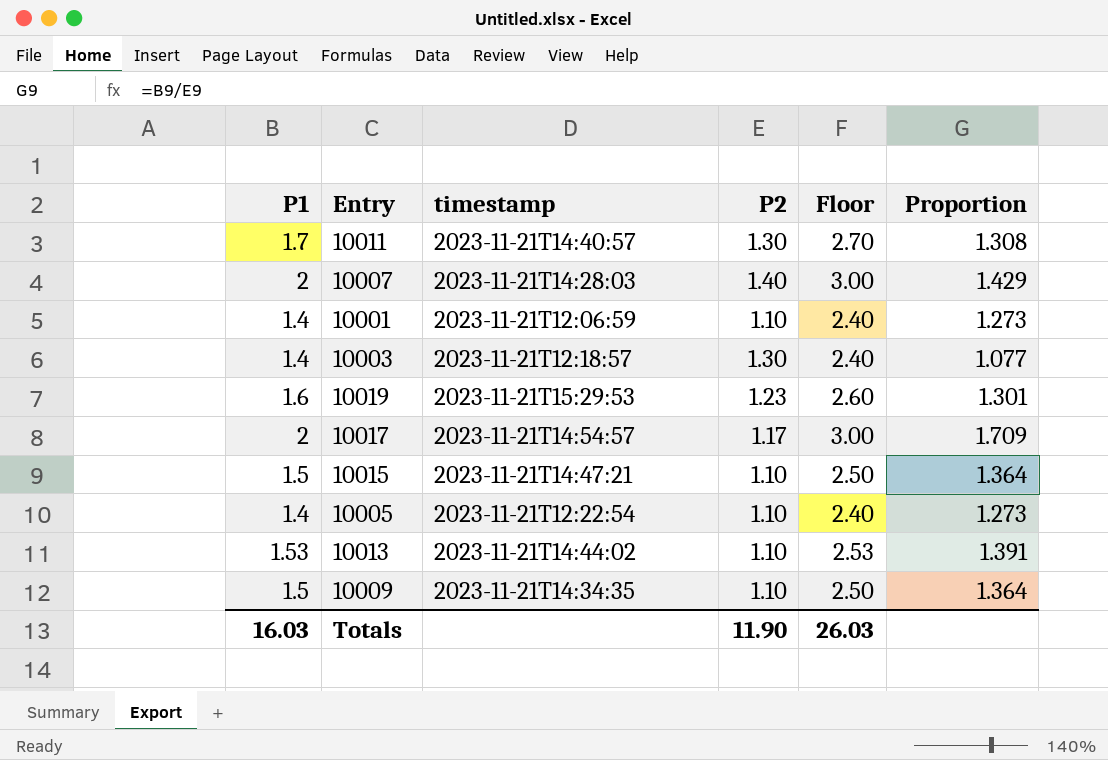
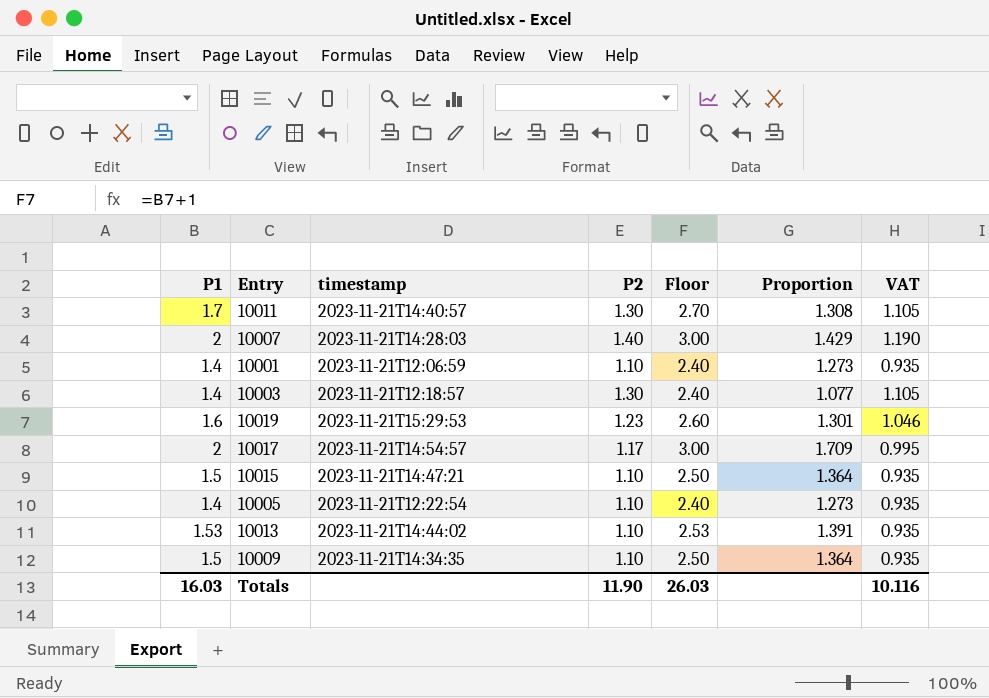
column VAT | formula: none -> [P2] * 0.85

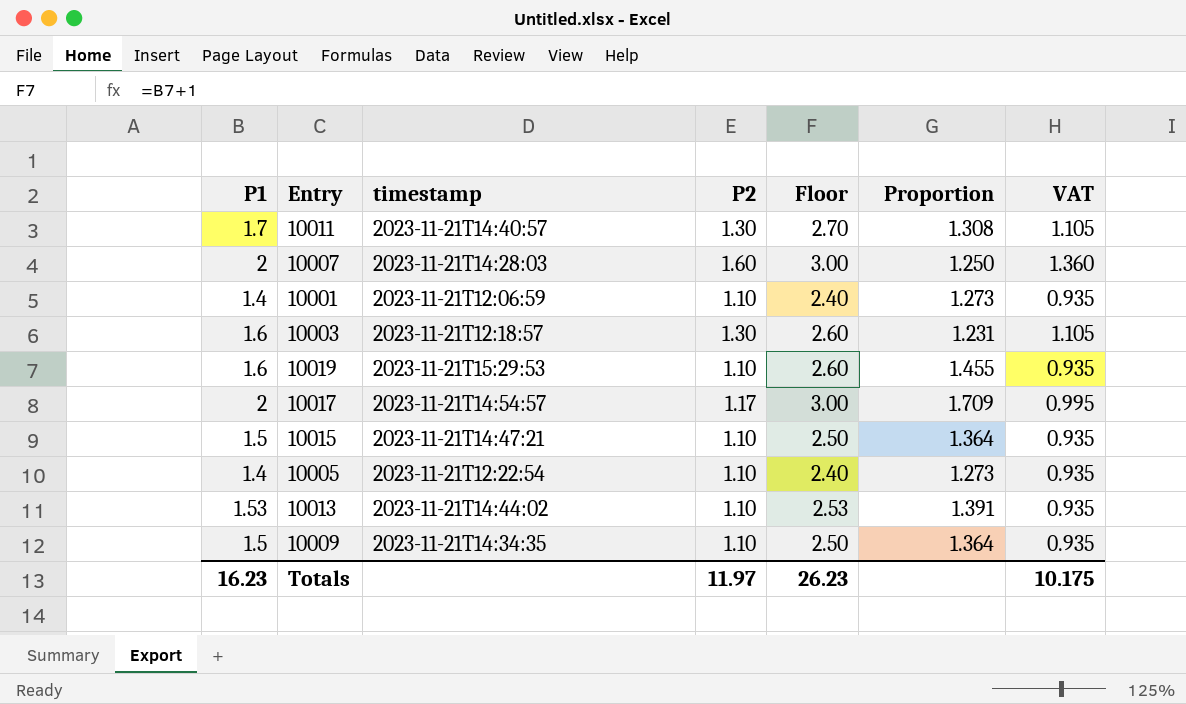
10007 | P2: 1.40 -> 1.60
10007 | Proportion: 1.429 -> 1.250
10007 | VAT: 1.190 -> 1.360
10003 | P1: 1.4 -> 1.6
10003 | Floor: 2.40 -> 2.60
10003 | Proportion: 1.077 -> 1.231
10019 | P2: 1.23 -> 1.10
10019 | Proportion: 1.301 -> 1.455
10019 | VAT: 1.046 -> 0.935
Totals | P1: 16.03 -> 16.23
Totals | P2: 11.90 -> 11.97
Totals | Floor: 26.03 -> 26.23
Totals | VAT: 10.116 -> 10.175

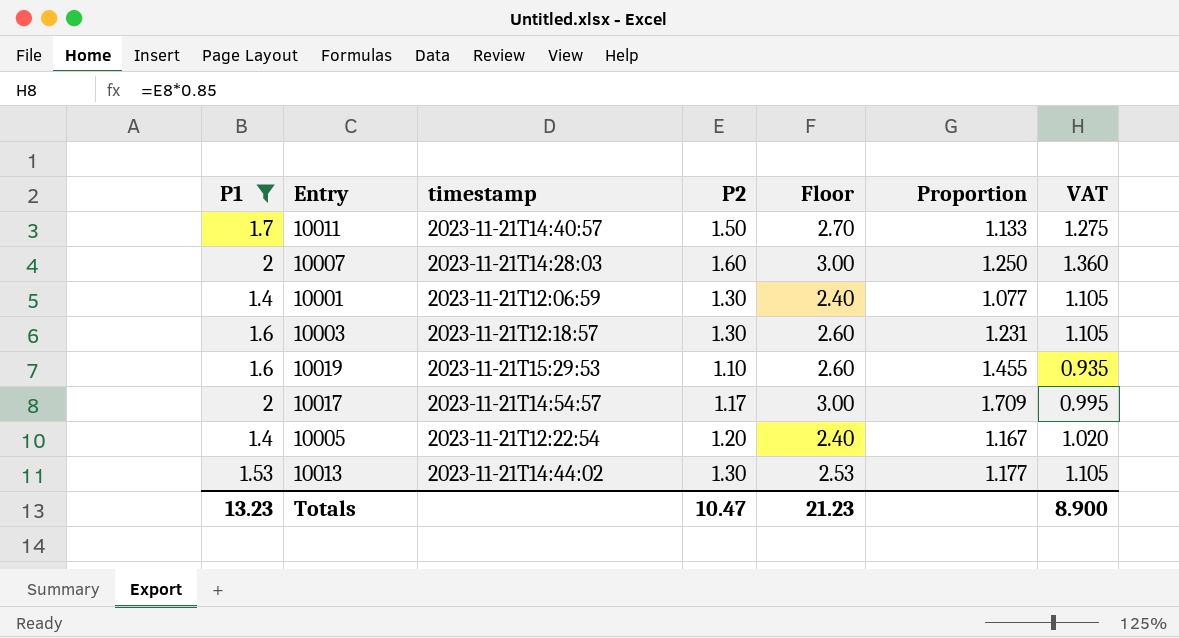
filter: none -> P1 != 1.5
10011 | P2: 1.30 -> 1.50
10011 | Proportion: 1.308 -> 1.133
10011 | VAT: 1.105 -> 1.275
10001 | P2: 1.10 -> 1.30
10001 | Proportion: 1.273 -> 1.077
10001 | VAT: 0.935 -> 1.105
10005 | P2: 1.10 -> 1.20
10005 | Proportion: 1.273 -> 1.167
10005 | VAT: 0.935 -> 1.020
10013 | P2: 1.10 -> 1.30
10013 | Proportion: 1.391 -> 1.177
10013 | VAT: 0.935 -> 1.105
Totals | P1: 16.23 -> 13.23
Totals | P2: 11.97 -> 10.47
Totals | Floor: 26.23 -> 21.23
Totals | VAT: 10.175 -> 8.900

